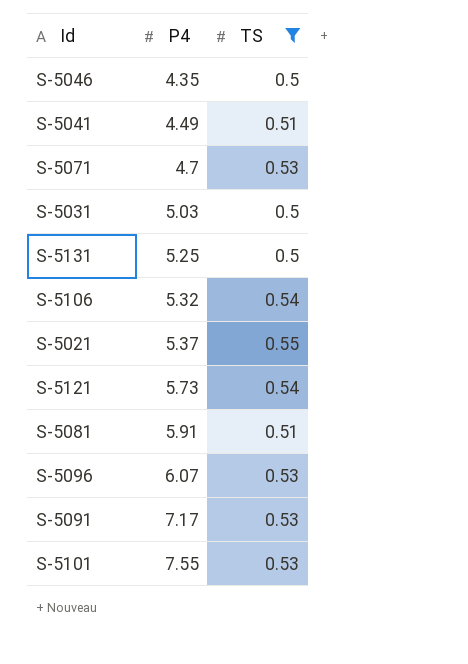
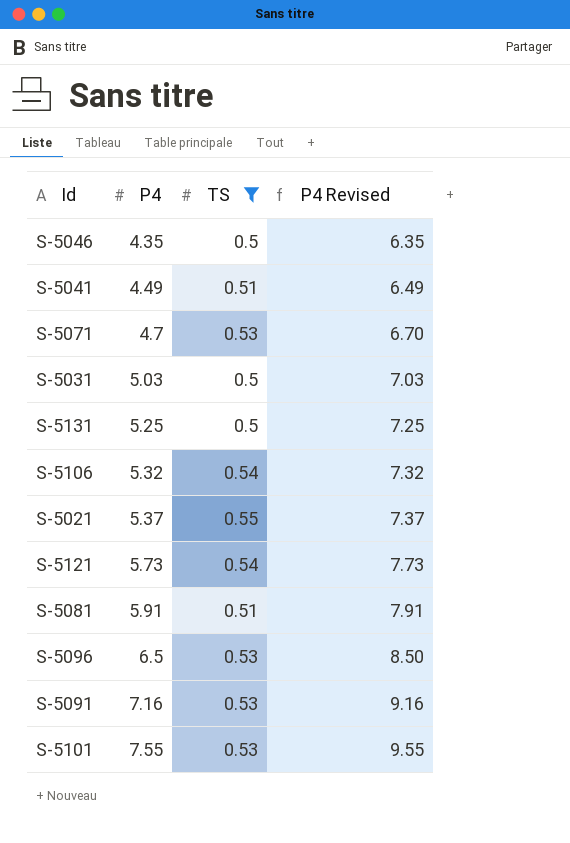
column P4 Revised | formula: none -> [P4] + 2
S-5096 | P4: 6.07 -> 6.5
S-5091 | P4: 7.17 -> 7.16

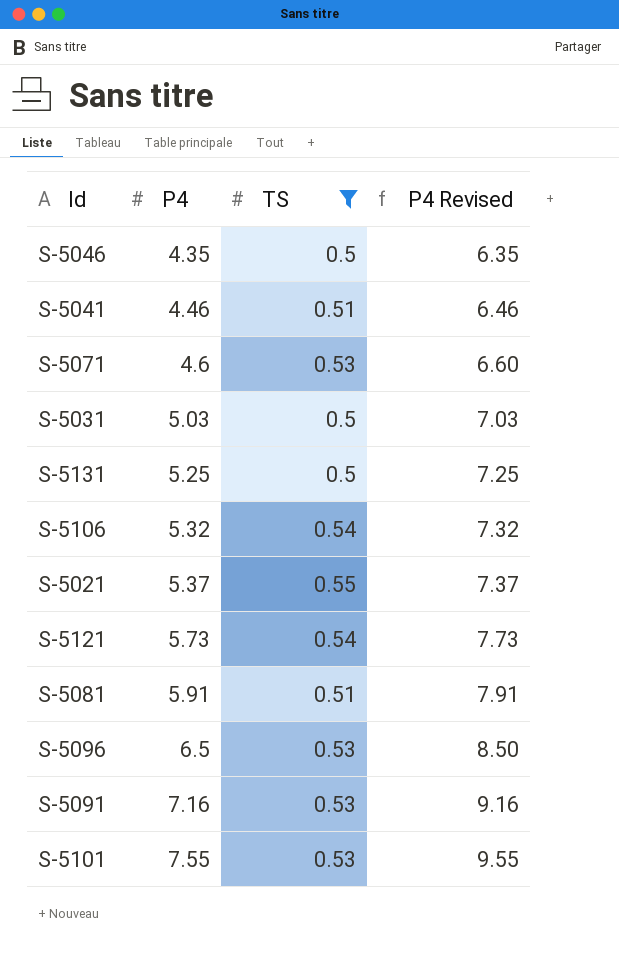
S-5041 | P4: 4.49 -> 4.46
S-5041 | P4 Revised: 6.49 -> 6.46
S-5071 | P4: 4.7 -> 4.6
S-5071 | P4 Revised: 6.70 -> 6.60

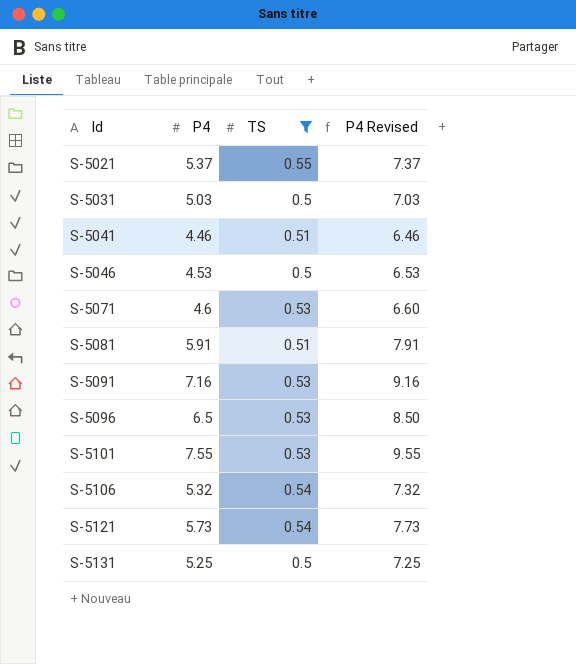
row order: P4 ascending -> Id ascending
S-5046 | P4: 4.35 -> 4.53
S-5046 | P4 Revised: 6.35 -> 6.53

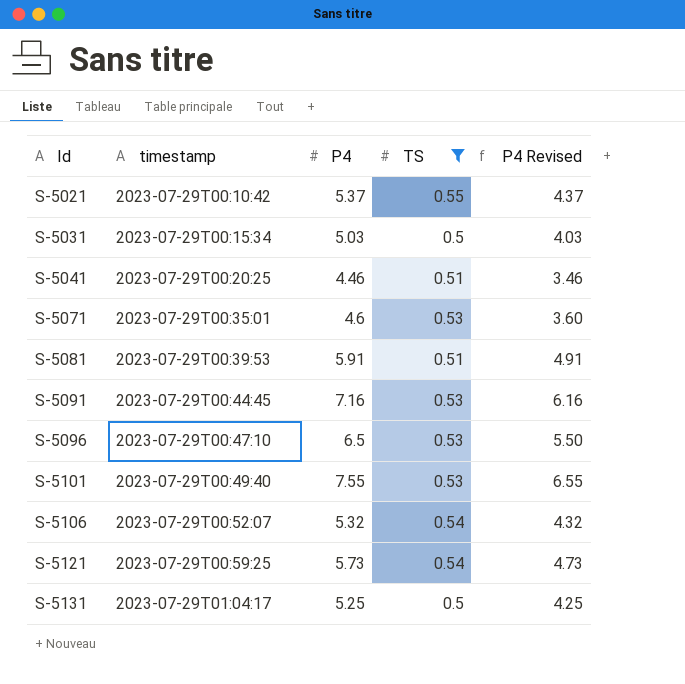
column timestamp | position: none -> 2
column P4 Revised | formula: [P4] + 2 -> [P4] - 1
row S-5046: 4.53 | 0.5 | 6.53 -> none

